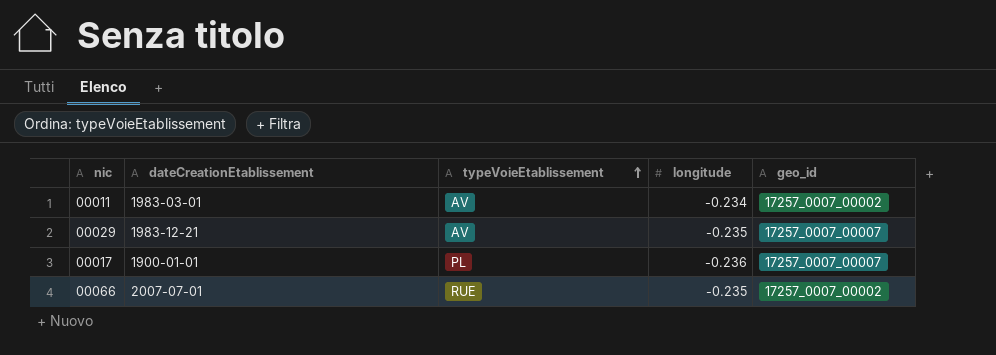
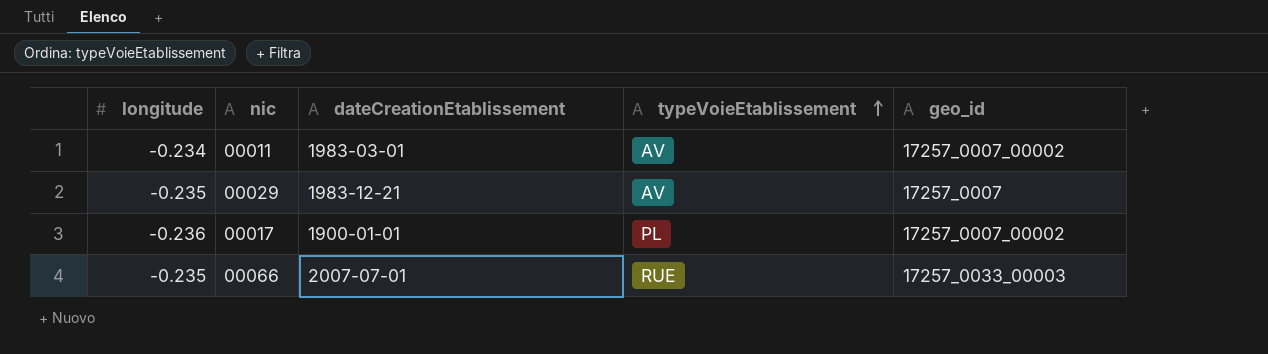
column longitude | position: 4 -> 1
00029 | geo_id: 17257_0007_00007 -> 17257_0007
00017 | geo_id: 17257_0007_00007 -> 17257_0007_00002
00066 | geo_id: 17257_0007_00002 -> 17257_0033_00003

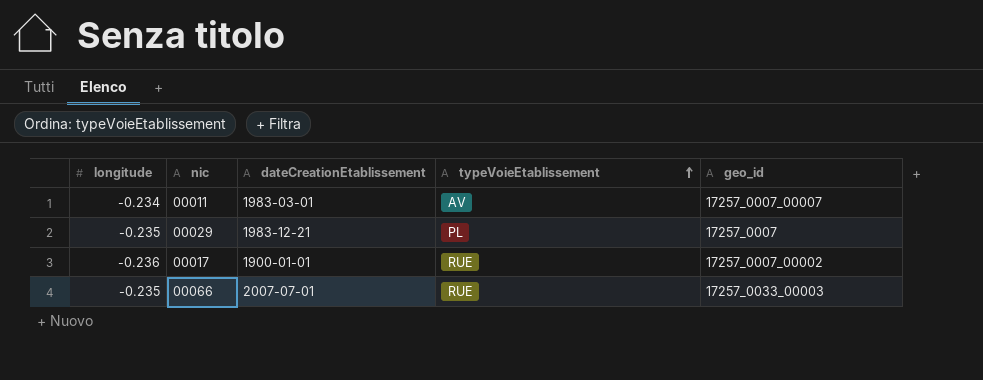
00011 | geo_id: 17257_0007_00002 -> 17257_0007_00007
00029 | typeVoieEtablissement: AV -> PL
00017 | typeVoieEtablissement: PL -> RUE

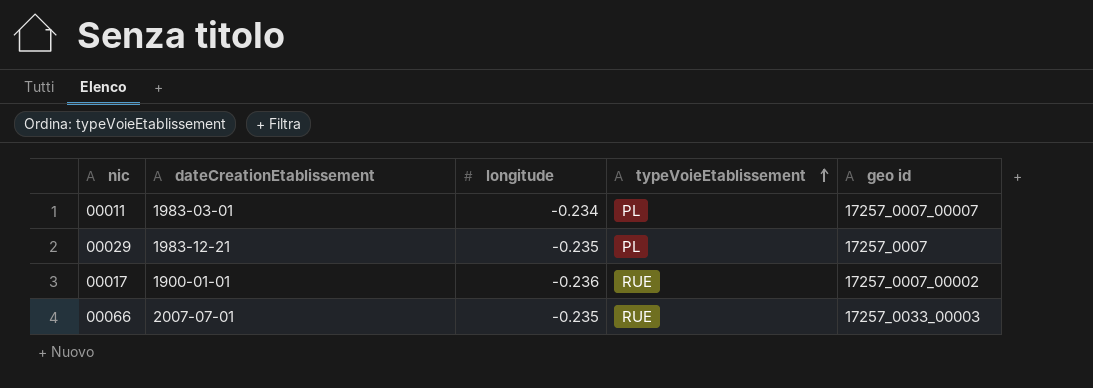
column longitude | position: 1 -> 3
column name: geo_id -> geo id
00011 | typeVoieEtablissement: AV -> PL

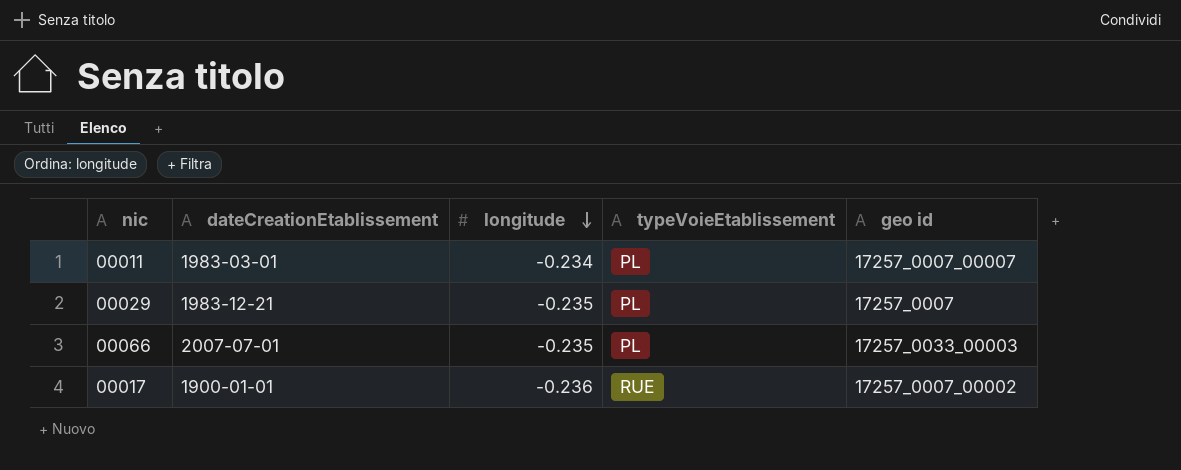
row order: typeVoieEtablissement ascending -> longitude descending
00066 | typeVoieEtablissement: RUE -> PL

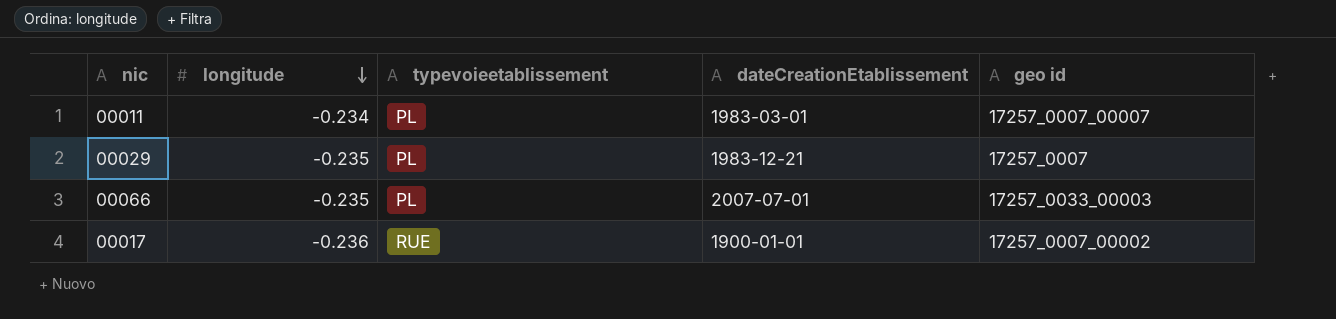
column name: typeVoieEtablissement -> typevoieetablissement
column dateCreationEtablissement | position: 2 -> 4

